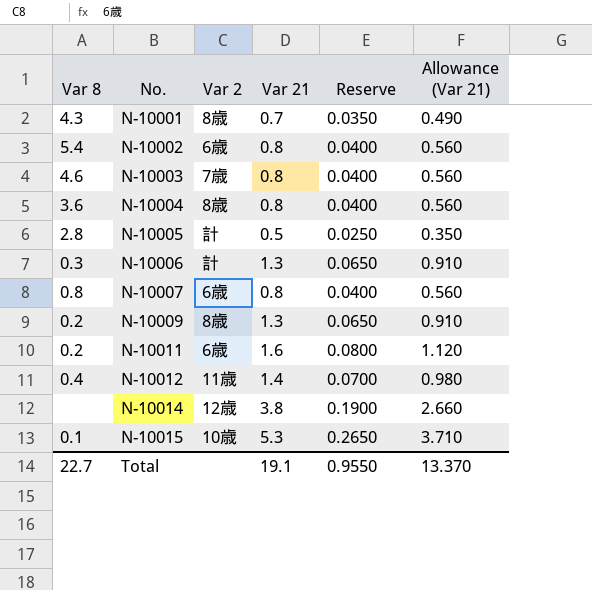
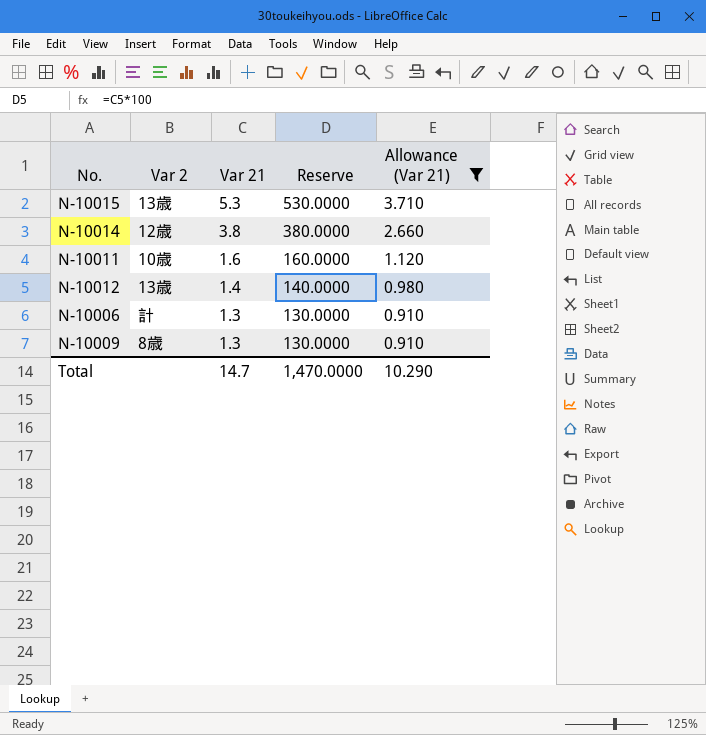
filter: none -> Allowance (Var 21) >= 0.910
row order: No. ascending -> Var 21 descending
column Var 8 | position: 1 -> none
column Reserve | formula: [Var 21] * 0.05 -> [Var 21] * 100
N-10015 | Var 2: 10歳 -> 13歳
N-10011 | Var 2: 6歳 -> 10歳
N-10012 | Var 2: 11歳 -> 13歳
Total | Var 21: 19.1 -> 14.7
Total | Reserve: 0.9550 -> 1,470.0000
Total | Allowance (Var 21): 13.370 -> 10.290

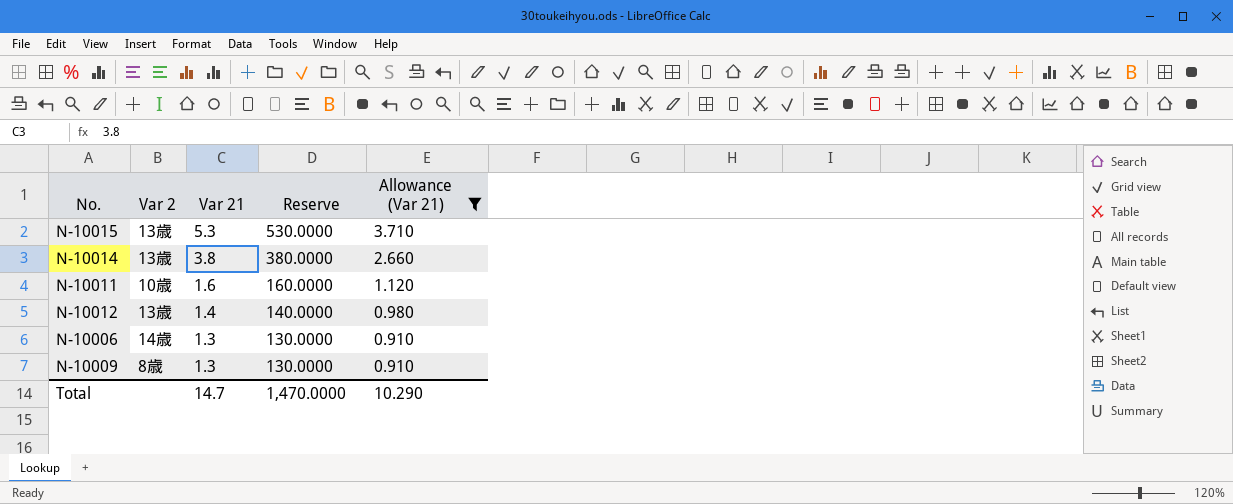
N-10014 | Var 2: 12歳 -> 13歳
N-10006 | Var 2: 計 -> 14歳

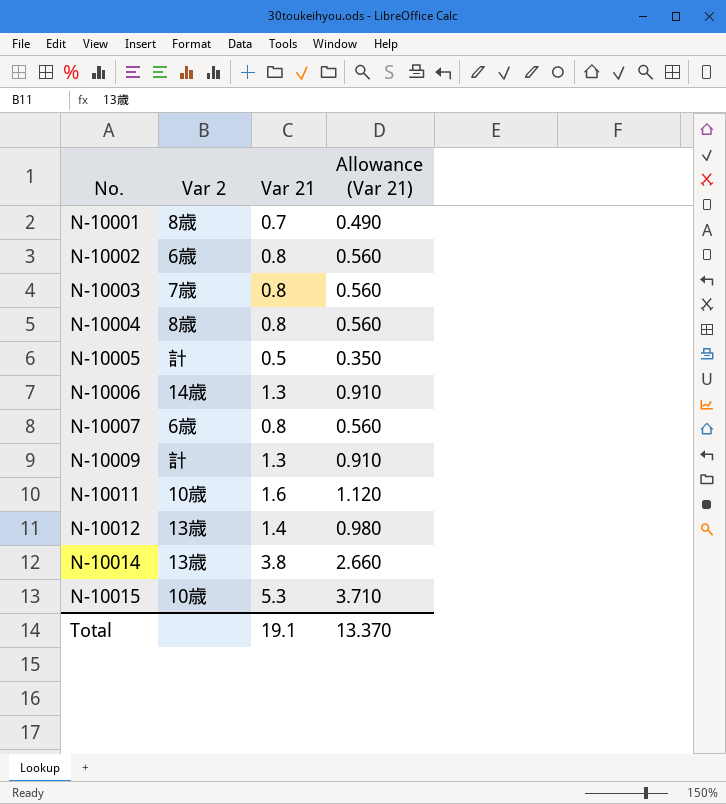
filter: Allowance (Var 21) >= 0.910 -> none
row order: Var 21 descending -> No. ascending
column Reserve | formula: [Var 21] * 100 -> none
N-10009 | Var 2: 8歳 -> 計
N-10015 | Var 2: 13歳 -> 10歳
Total | Var 21: 14.7 -> 19.1
Total | Allowance (Var 21): 10.290 -> 13.370

